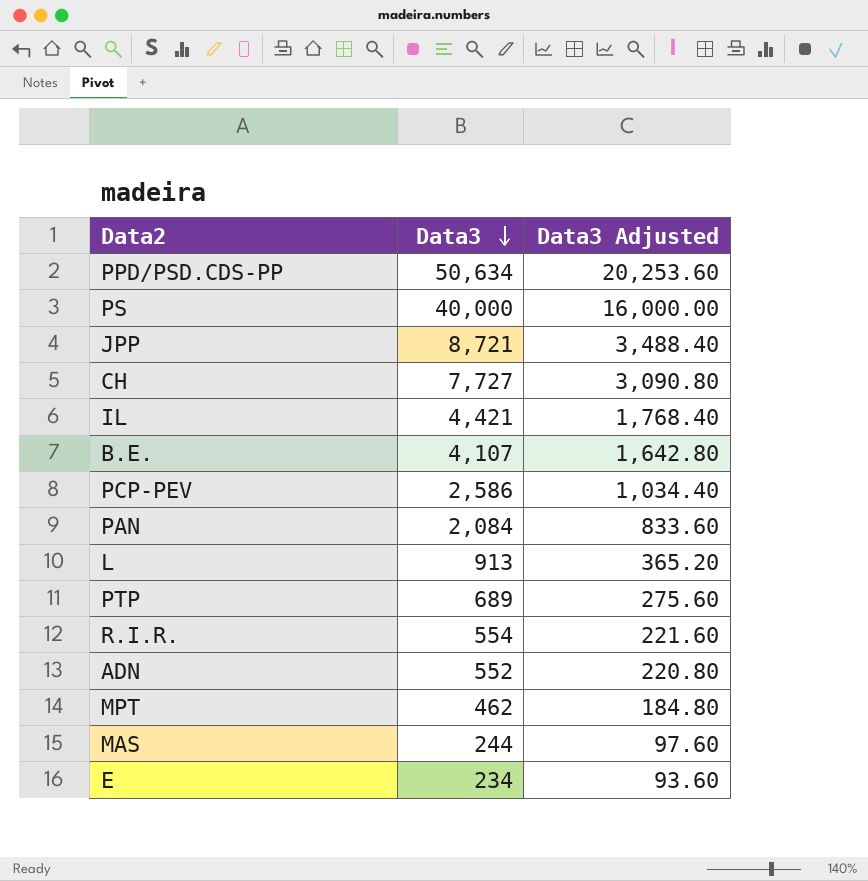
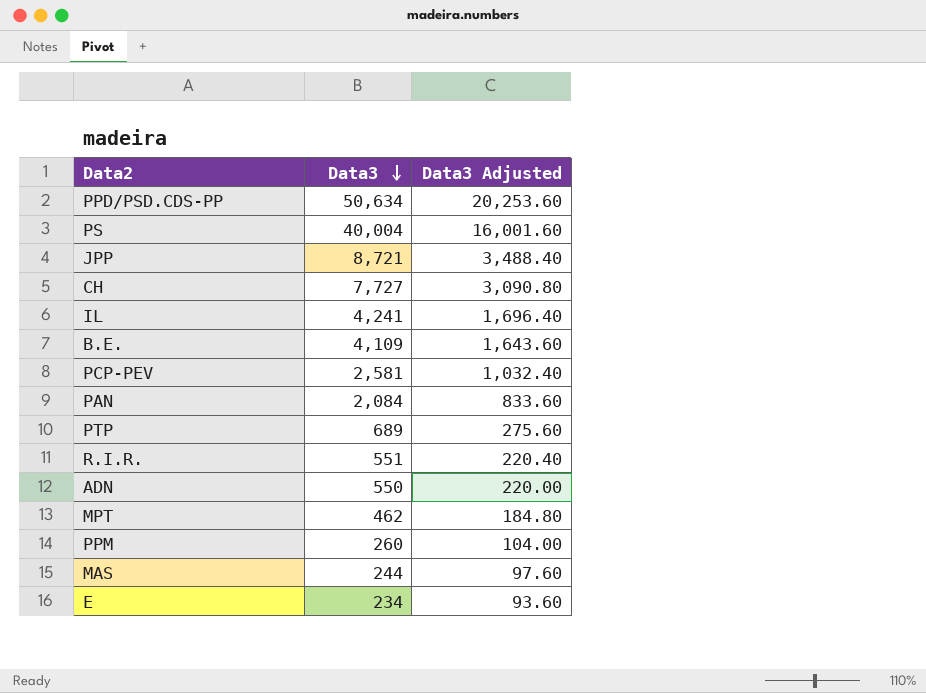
row L: 913 | 365.20 -> none
PS | Data3: 40,000 -> 40,004
PS | Data3 Adjusted: 16,000.00 -> 16,001.60
IL | Data3: 4,421 -> 4,241
IL | Data3 Adjusted: 1,768.40 -> 1,696.40
B.E. | Data3: 4,107 -> 4,109
B.E. | Data3 Adjusted: 1,642.80 -> 1,643.60
PCP-PEV | Data3: 2,586 -> 2,581
PCP-PEV | Data3 Adjusted: 1,034.40 -> 1,032.40
R.I.R. | Data3: 554 -> 551
R.I.R. | Data3 Adjusted: 221.60 -> 220.40
ADN | Data3: 552 -> 550
ADN | Data3 Adjusted: 220.80 -> 220.00
row PPM: none -> 260 | 104.00

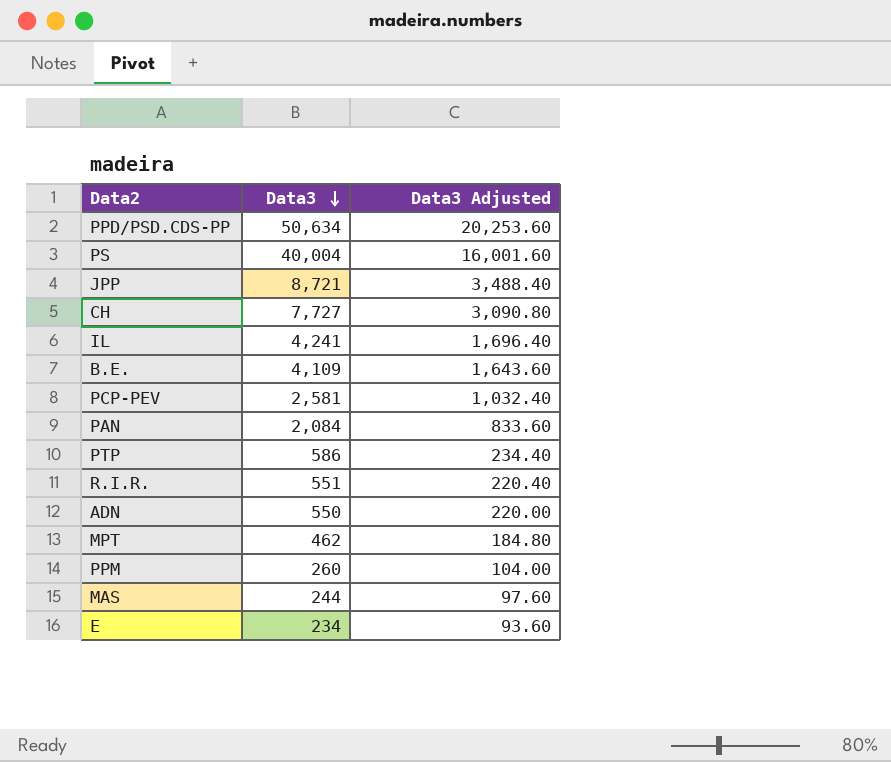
PTP | Data3: 689 -> 586
PTP | Data3 Adjusted: 275.60 -> 234.40

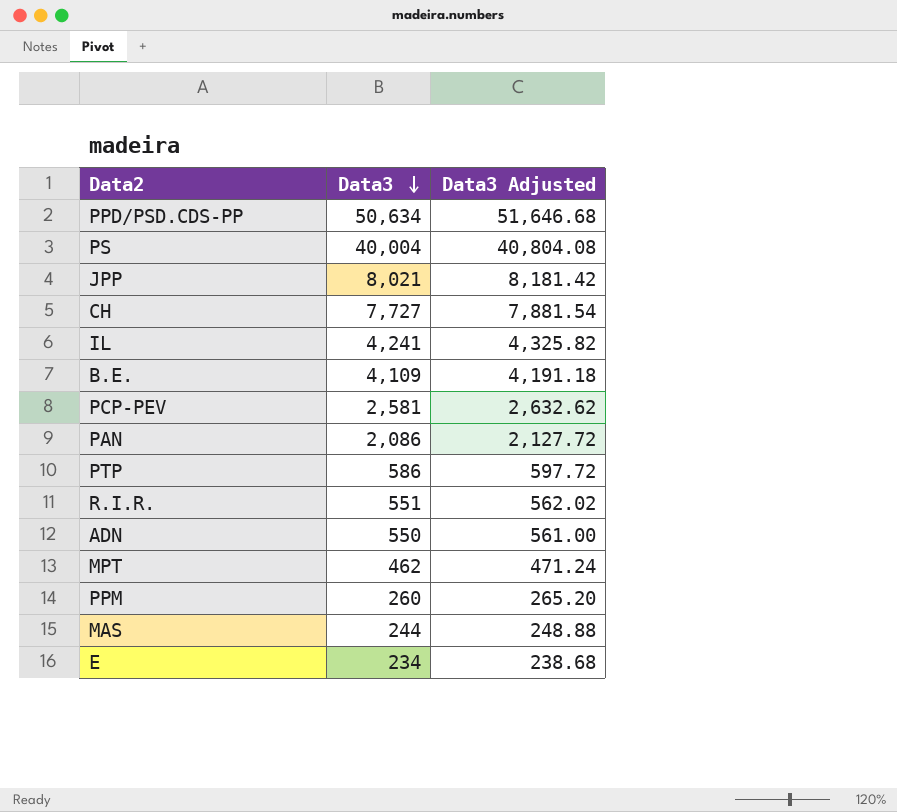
column Data3 Adjusted | formula: [Data3] * 0.4 -> [Data3] * 1.02
JPP | Data3: 8,721 -> 8,021
PAN | Data3: 2,084 -> 2,086

